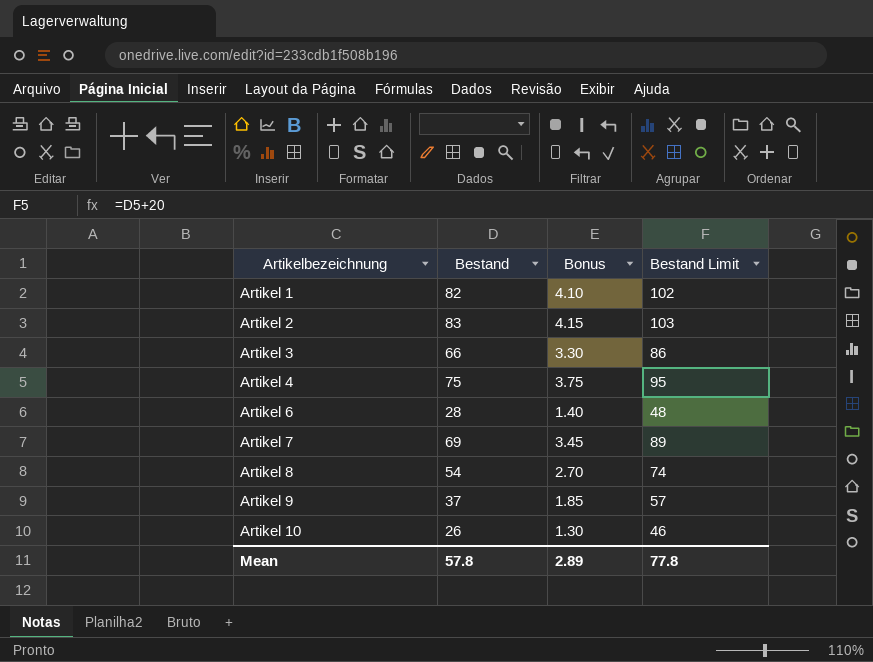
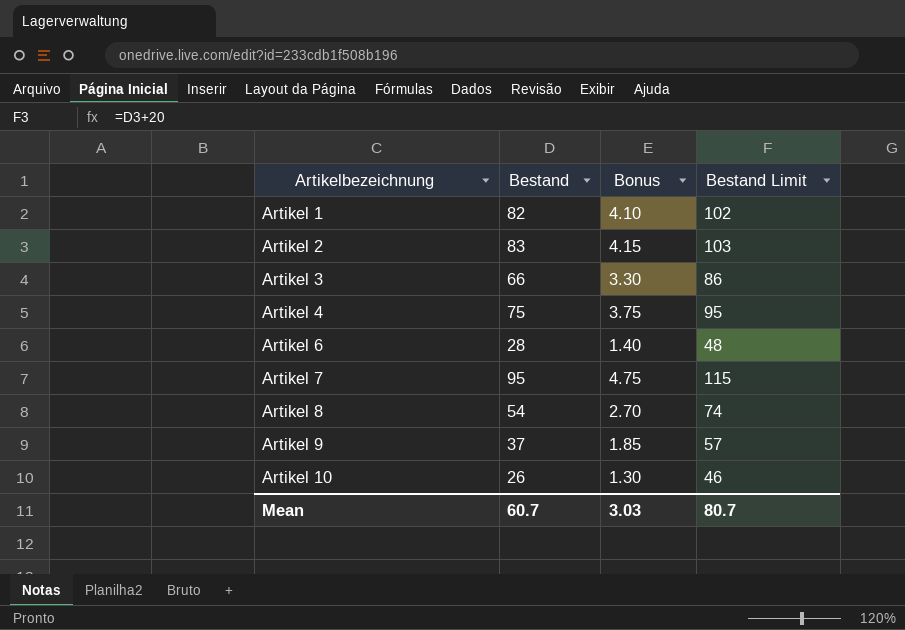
Artikel 7 | Bestand: 69 -> 95
Artikel 7 | Bonus: 3.45 -> 4.75
Artikel 7 | Bestand Limit: 89 -> 115
Mean | Bestand: 57.8 -> 60.7
Mean | Bonus: 2.89 -> 3.03
Mean | Bestand Limit: 77.8 -> 80.7

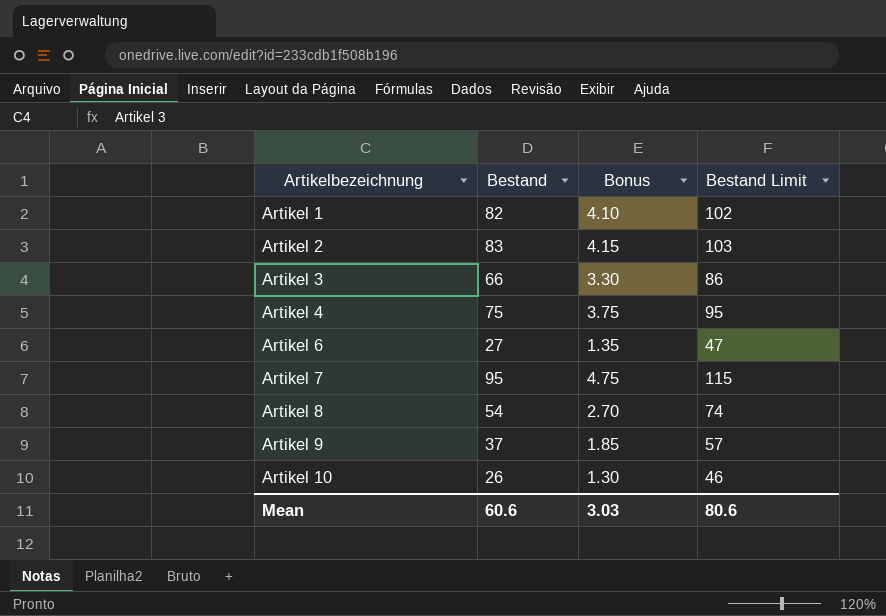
Artikel 6 | Bestand: 28 -> 27
Artikel 6 | Bonus: 1.40 -> 1.35
Artikel 6 | Bestand Limit: 48 -> 47
Mean | Bestand: 60.7 -> 60.6
Mean | Bestand Limit: 80.7 -> 80.6

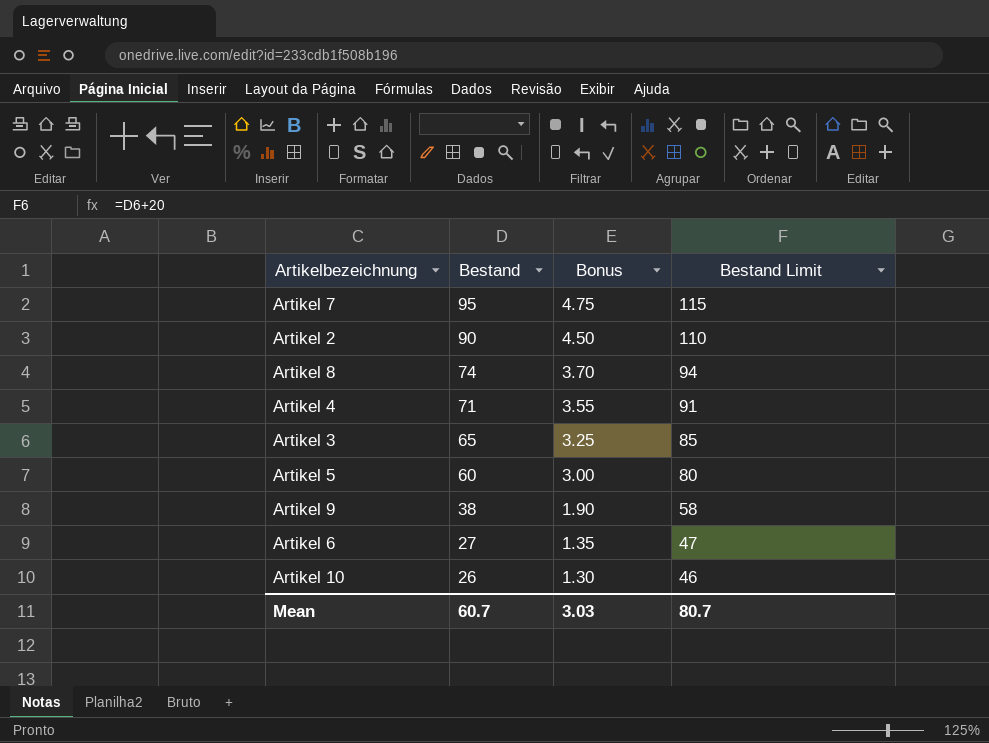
row order: Artikelbezeichnung ascending -> Bestand descending
row Artikel 1: 82 | 4.10 | 102 -> none
Artikel 2 | Bestand: 83 -> 90
Artikel 2 | Bonus: 4.15 -> 4.50
Artikel 2 | Bestand Limit: 103 -> 110
Artikel 8 | Bestand: 54 -> 74
Artikel 8 | Bonus: 2.70 -> 3.70
Artikel 8 | Bestand Limit: 74 -> 94
Artikel 4 | Bestand: 75 -> 71
Artikel 4 | Bonus: 3.75 -> 3.55
Artikel 4 | Bestand Limit: 95 -> 91
Artikel 3 | Bestand: 66 -> 65
Artikel 3 | Bonus: 3.30 -> 3.25
Artikel 3 | Bestand Limit: 86 -> 85
row Artikel 5: none -> 60 | 3.00 | 80
Artikel 9 | Bestand: 37 -> 38
Artikel 9 | Bonus: 1.85 -> 1.90
Artikel 9 | Bestand Limit: 57 -> 58
Mean | Bestand: 60.6 -> 60.7
Mean | Bestand Limit: 80.6 -> 80.7

